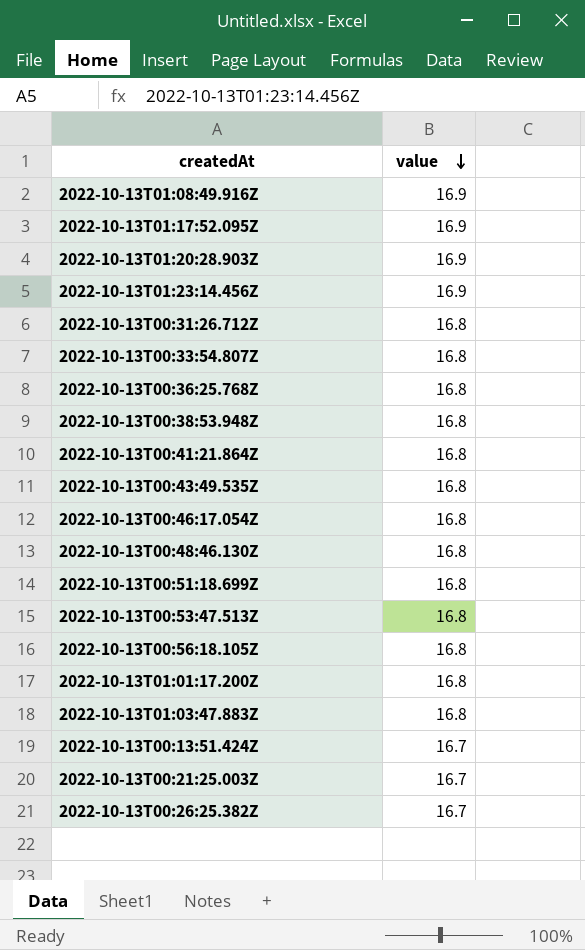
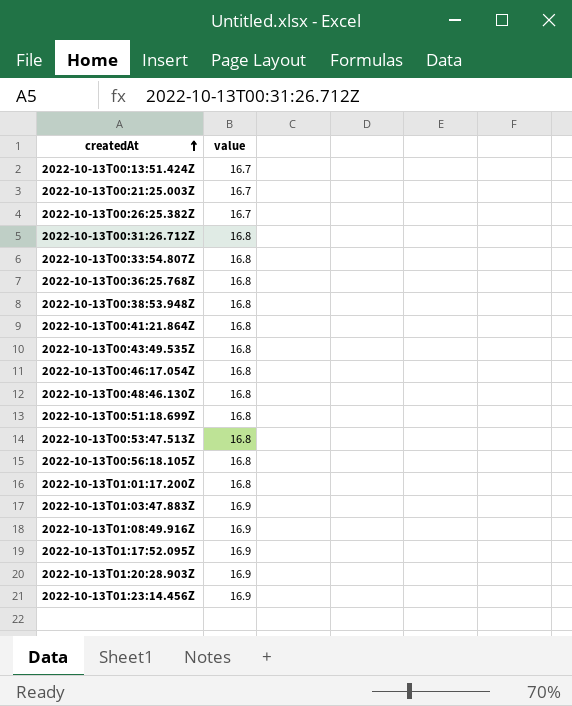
row order: value descending -> createdAt ascending
2022-10-13T01:03:47.883Z | value: 16.8 -> 16.9

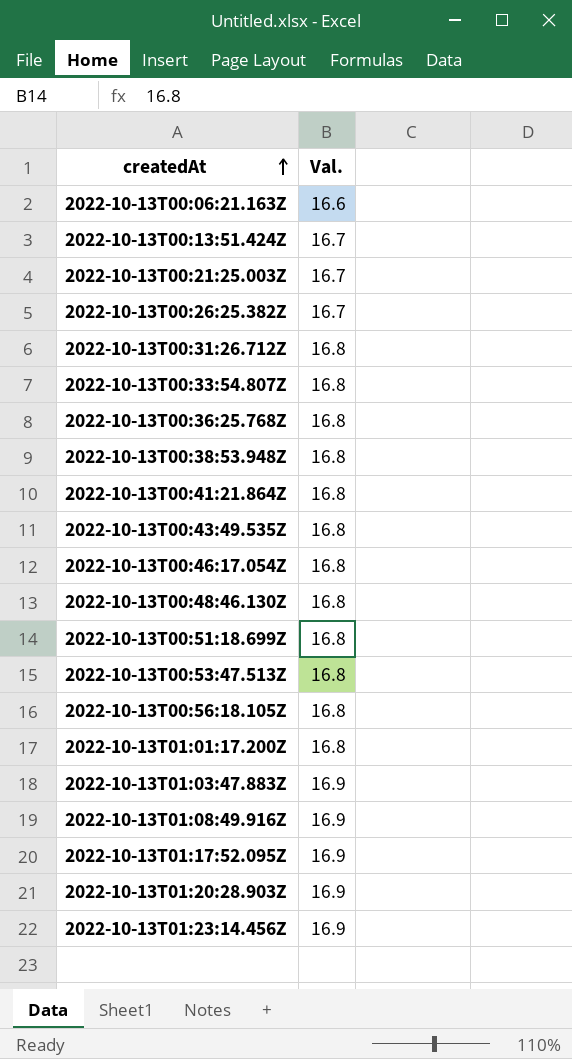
column name: value -> Val.
row 2022-10-13T00:06:21.163Z: none -> 16.6

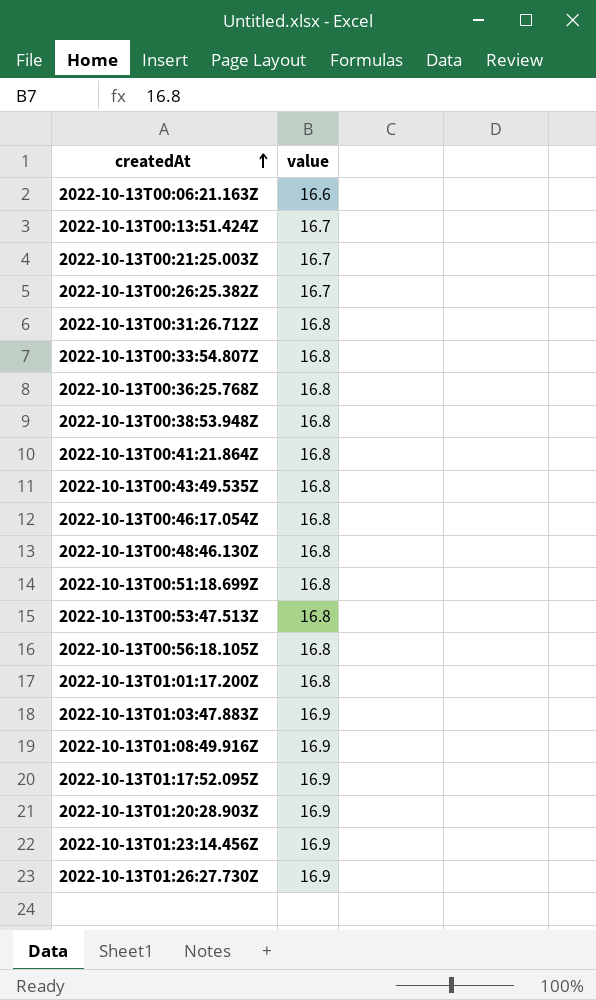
column name: Val. -> value
row 2022-10-13T01:26:27.730Z: none -> 16.9

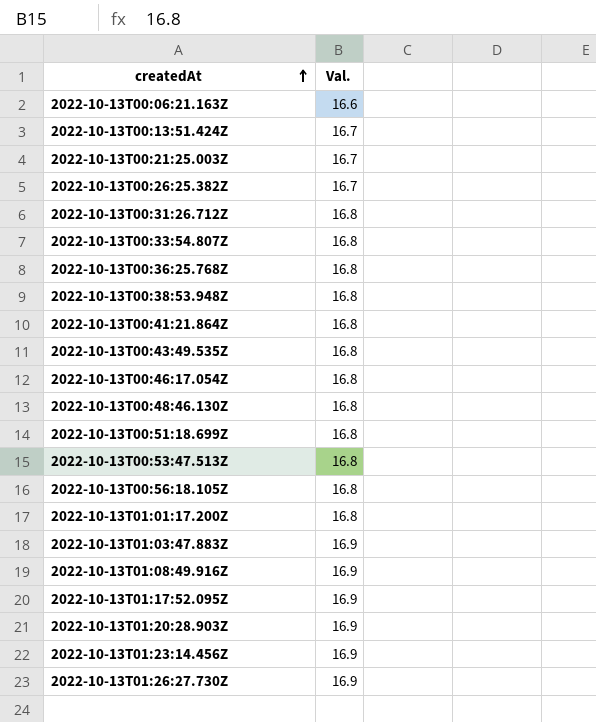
column name: value -> Val.

